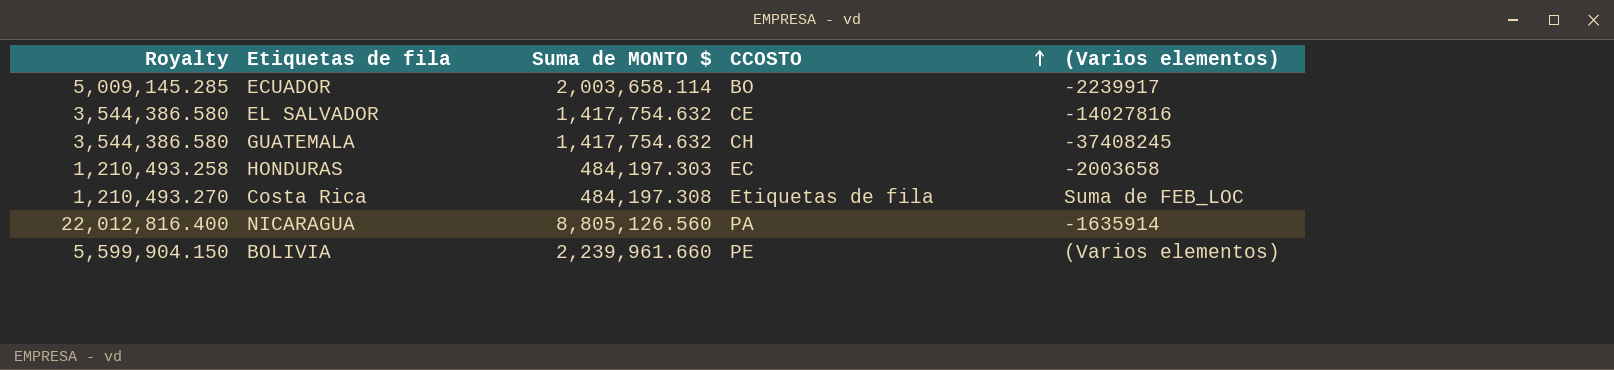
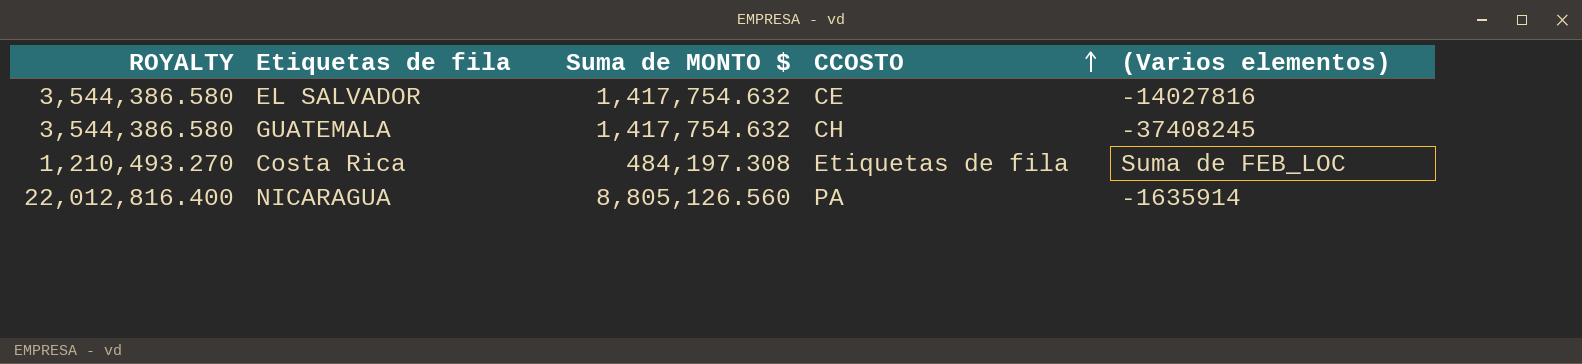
column name: Royalty -> ROYALTY
row ECUADOR: 5,009,145.285 | 2,003,658.114 | BO | -2239917 -> none
row HONDURAS: 1,210,493.258 | 484,197.303 | EC | -2003658 -> none
row BOLIVIA: 5,599,904.150 | 2,239,961.660 | PE | (Varios elementos) -> none

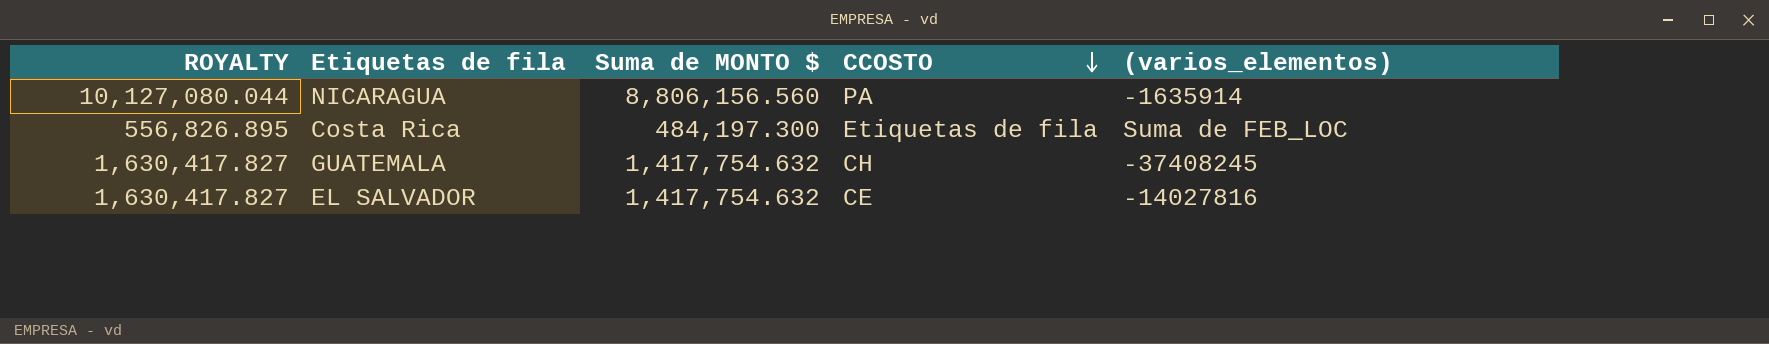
row order: CCOSTO ascending -> CCOSTO descending
column ROYALTY | formula: [Suma de MONTO $] * 2.5 -> [Suma de MONTO $] * 1.15
column name: (Varios elementos) -> (varios_elementos)
NICARAGUA | Suma de MONTO $: 8,805,126.560 -> 8,806,156.560
Costa Rica | Suma de MONTO $: 484,197.308 -> 484,197.300

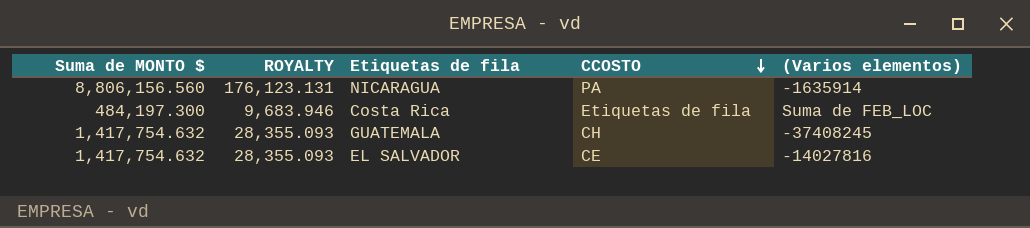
column Suma de MONTO $ | position: 3 -> 1
column ROYALTY | formula: [Suma de MONTO $] * 1.15 -> [Suma de MONTO $] * 0.02
column name: (varios_elementos) -> (Varios elementos)

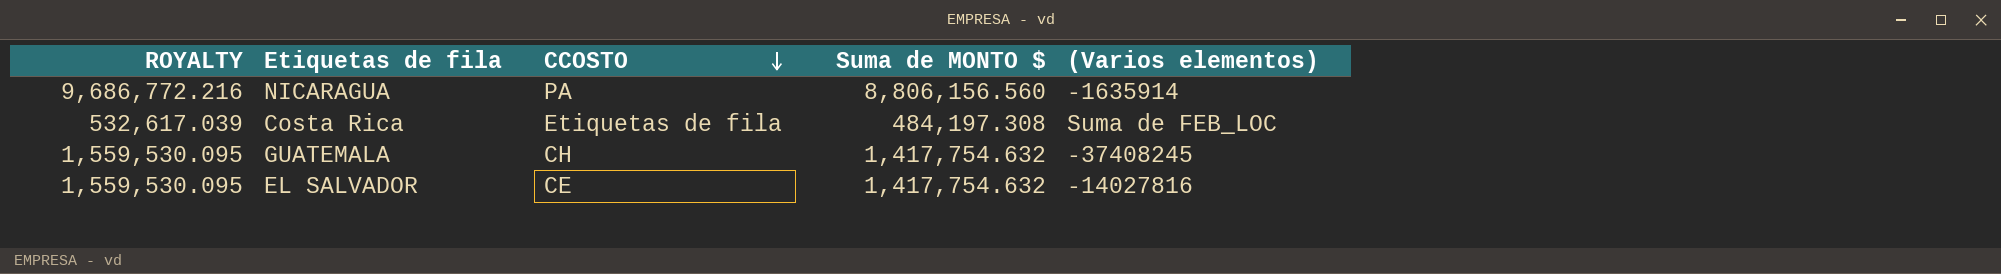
column ROYALTY | formula: [Suma de MONTO $] * 0.02 -> [Suma de MONTO $] * 1.1
column Suma de MONTO $ | position: 1 -> 4
Costa Rica | Suma de MONTO $: 484,197.300 -> 484,197.308

